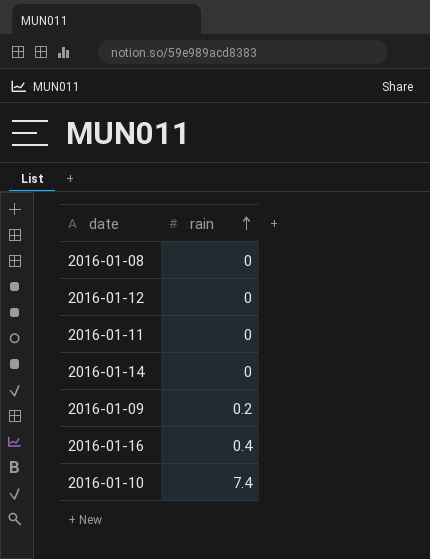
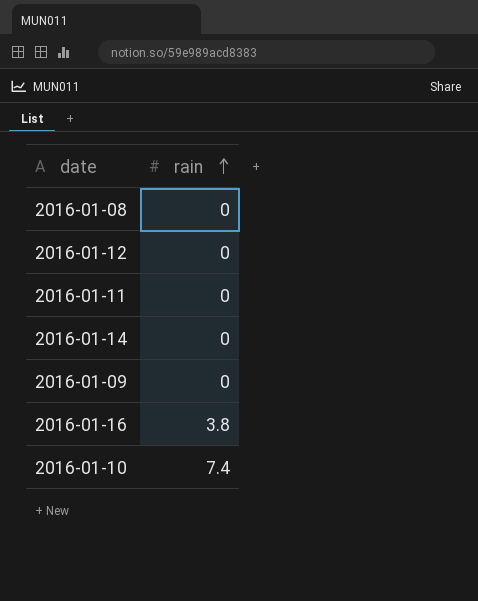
2016-01-09 | rain: 0.2 -> 0
2016-01-16 | rain: 0.4 -> 3.8

